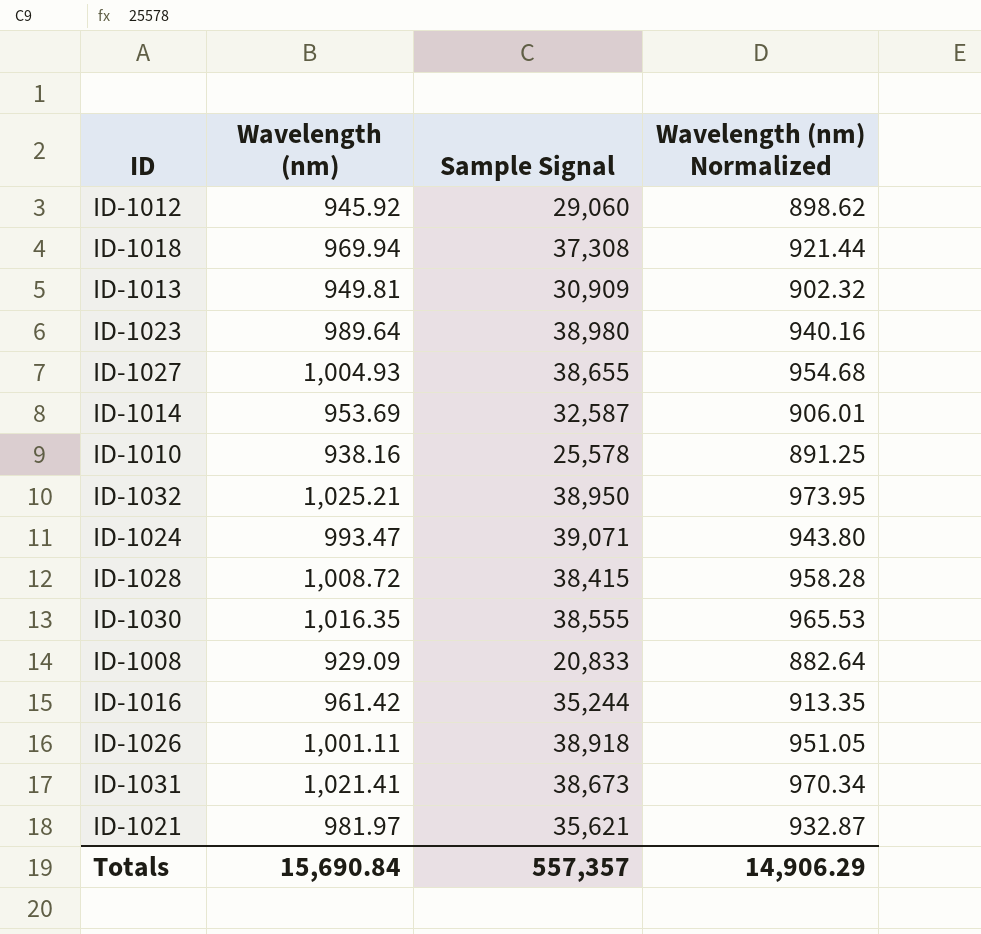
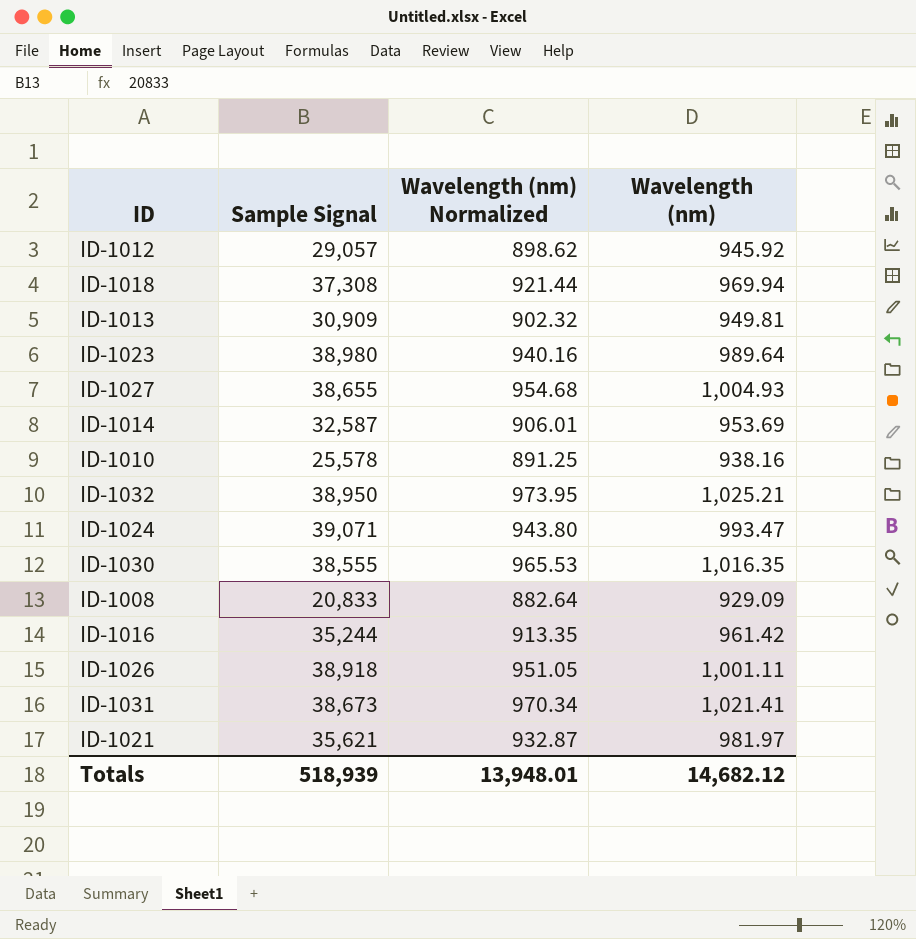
column Wavelength (nm) | position: 2 -> 4
row ID-1028: 1,008.72 | 38,415 | 958.28 -> none
ID-1012 | Sample Signal: 29,060 -> 29,057
Totals | Sample Signal: 557,357 -> 518,939
Totals | Wavelength (nm) Normalized: 14,906.29 -> 13,948.01
Totals | Wavelength (nm): 15,690.84 -> 14,682.12

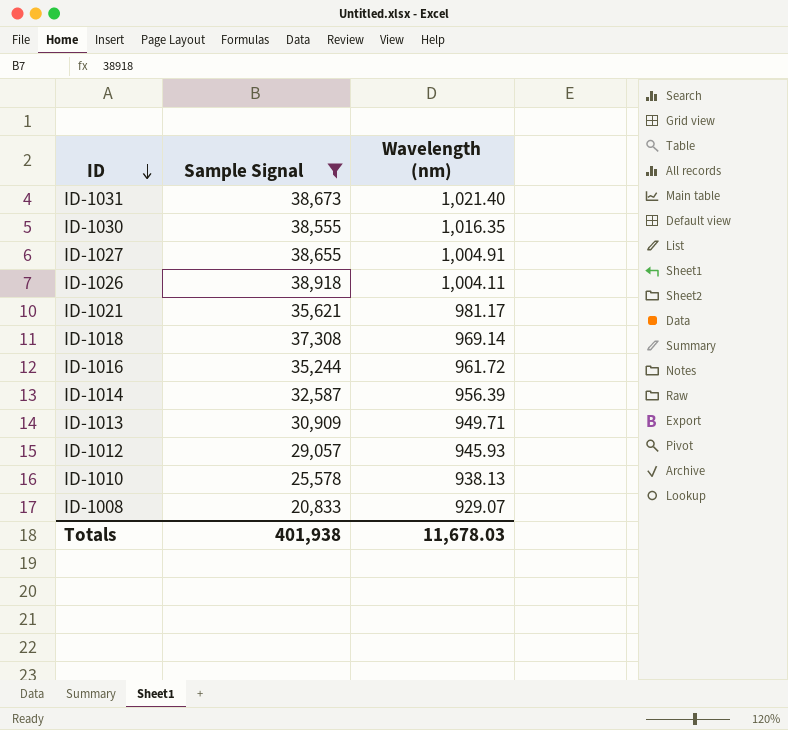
filter: none -> Sample Signal <= 38,918
row order: none -> ID descending
column Wavelength (nm) Normalized | formula: [Wavelength (nm)] * 0.95 -> none
ID-1031 | Wavelength (nm): 1,021.41 -> 1,021.40
ID-1027 | Wavelength (nm): 1,004.93 -> 1,004.91
ID-1026 | Wavelength (nm): 1,001.11 -> 1,004.11
ID-1021 | Wavelength (nm): 981.97 -> 981.17
ID-1018 | Wavelength (nm): 969.94 -> 969.14
ID-1016 | Wavelength (nm): 961.42 -> 961.72
ID-1014 | Wavelength (nm): 953.69 -> 956.39
ID-1013 | Wavelength (nm): 949.81 -> 949.71
ID-1012 | Wavelength (nm): 945.92 -> 945.93
ID-1010 | Wavelength (nm): 938.16 -> 938.13
ID-1008 | Wavelength (nm): 929.09 -> 929.07
Totals | Sample Signal: 518,939 -> 401,938
Totals | Wavelength (nm): 14,682.12 -> 11,678.03

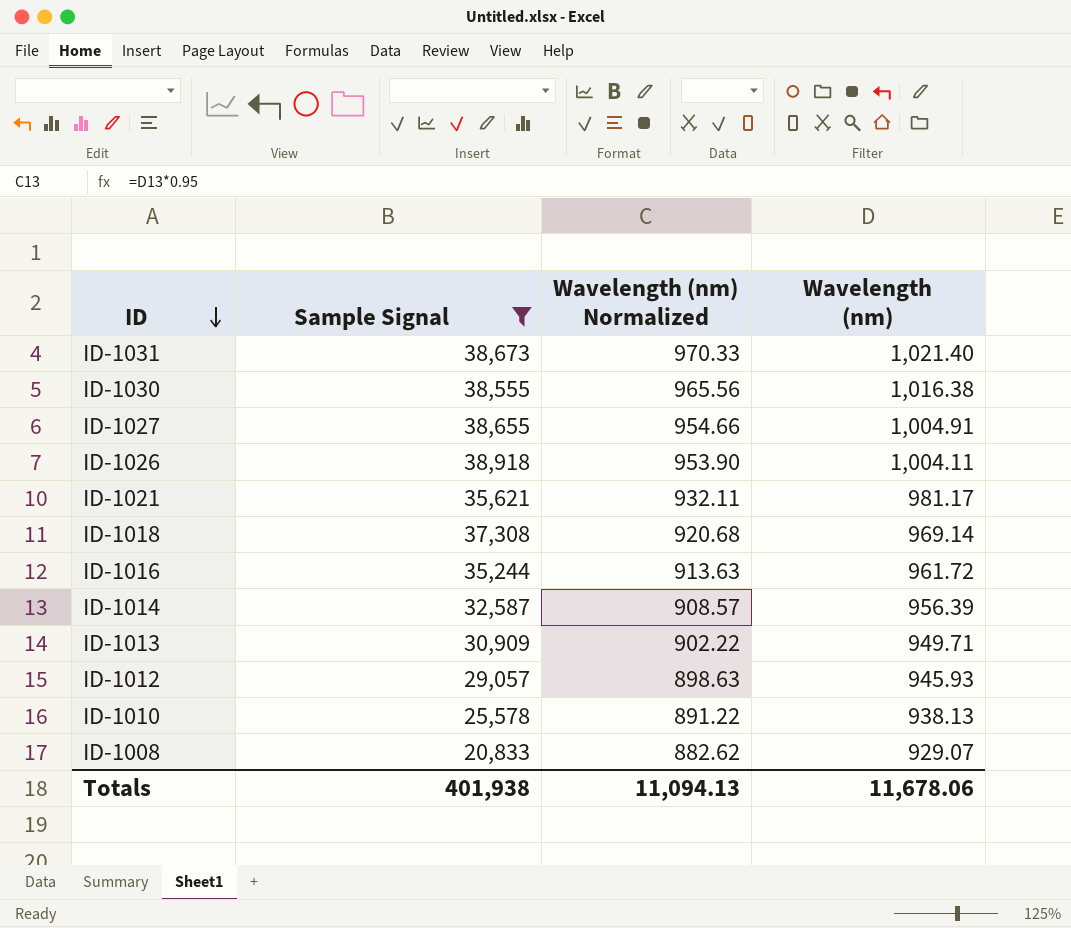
column Wavelength (nm) Normalized | formula: none -> [Wavelength (nm)] * 0.95
ID-1030 | Wavelength (nm): 1,016.35 -> 1,016.38
Totals | Wavelength (nm): 11,678.03 -> 11,678.06

